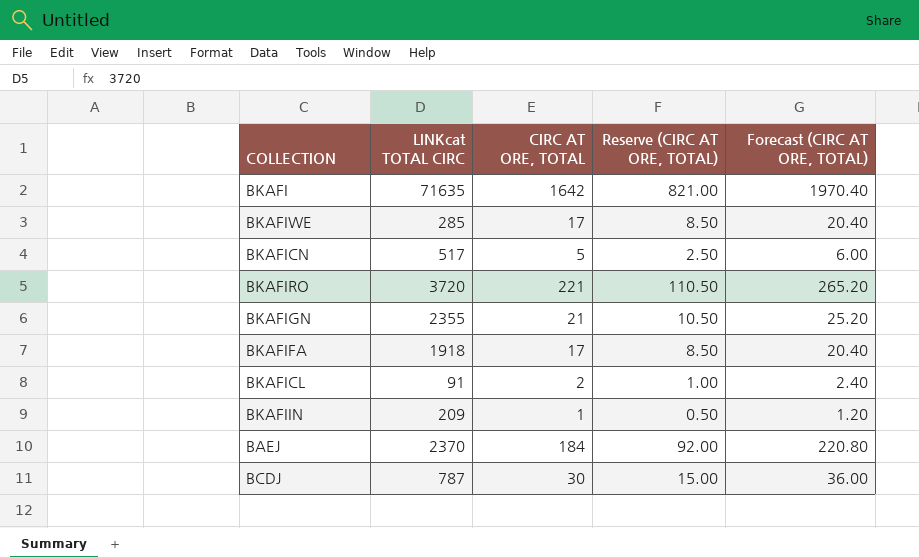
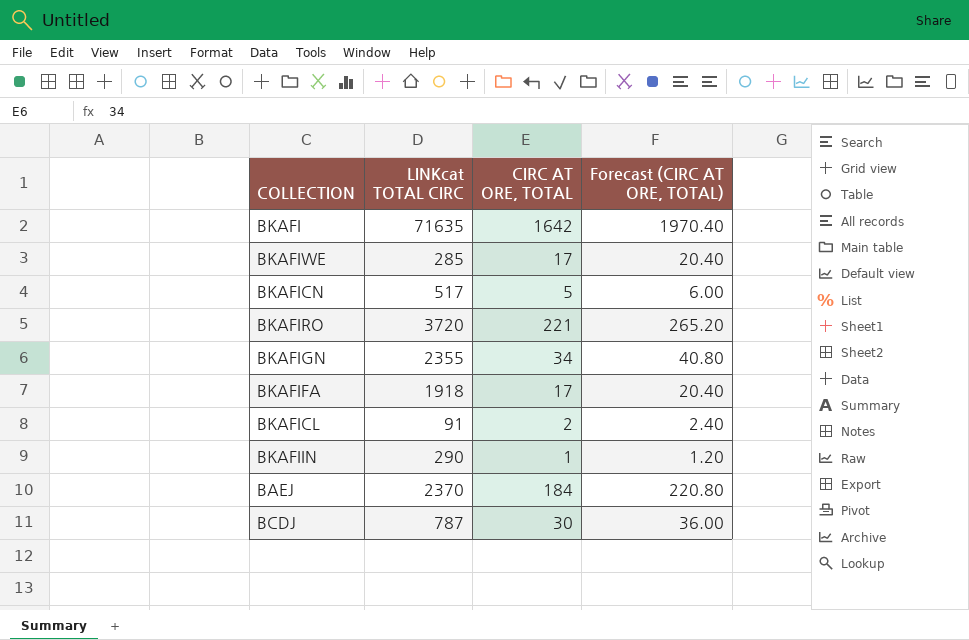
column Reserve (CIRC AT ORE, TOTAL) | formula: [CIRC AT ORE, TOTAL] * 0.5 -> none
BKAFIGN | CIRC AT ORE, TOTAL: 21 -> 34
BKAFIGN | Forecast (CIRC AT ORE, TOTAL): 25.20 -> 40.80
BKAFIIN | LINKcat TOTAL CIRC: 209 -> 290

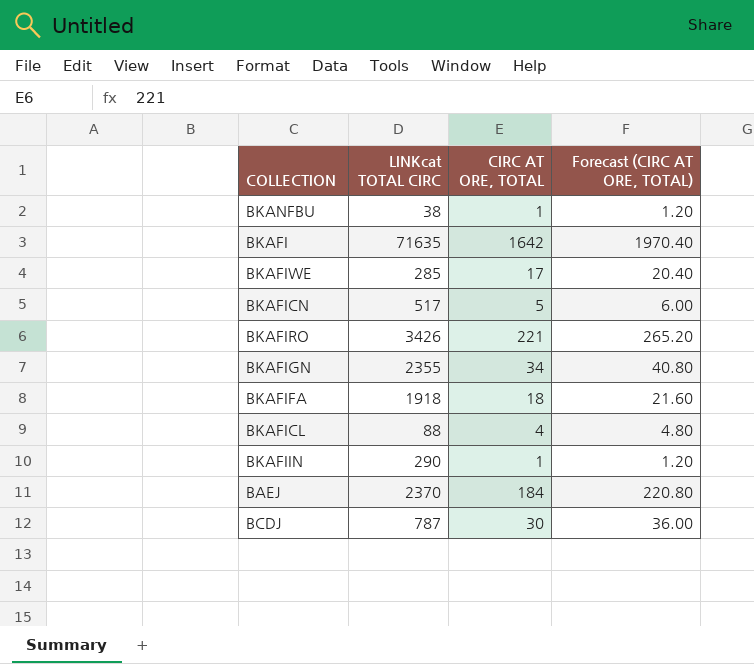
row BKANFBU: none -> 38 | 1 | 1.20
BKAFIRO | LINKcat TOTAL CIRC: 3720 -> 3426
BKAFIFA | CIRC AT ORE, TOTAL: 17 -> 18
BKAFIFA | Forecast (CIRC AT ORE, TOTAL): 20.40 -> 21.60
BKAFICL | LINKcat TOTAL CIRC: 91 -> 88
BKAFICL | CIRC AT ORE, TOTAL: 2 -> 4
BKAFICL | Forecast (CIRC AT ORE, TOTAL): 2.40 -> 4.80

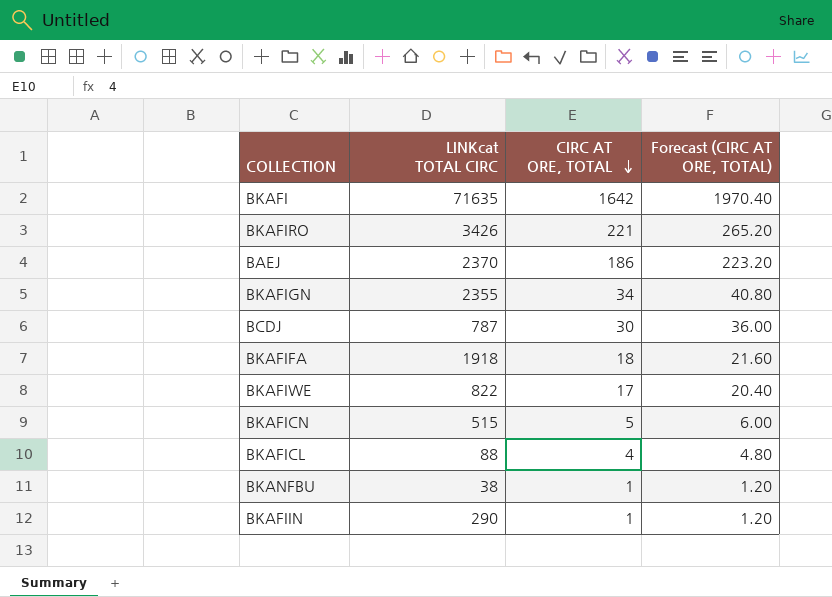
row order: none -> CIRC AT ORE, TOTAL descending
BAEJ | CIRC AT ORE, TOTAL: 184 -> 186
BAEJ | Forecast (CIRC AT ORE, TOTAL): 220.80 -> 223.20
BKAFIWE | LINKcat TOTAL CIRC: 285 -> 822
BKAFICN | LINKcat TOTAL CIRC: 517 -> 515

